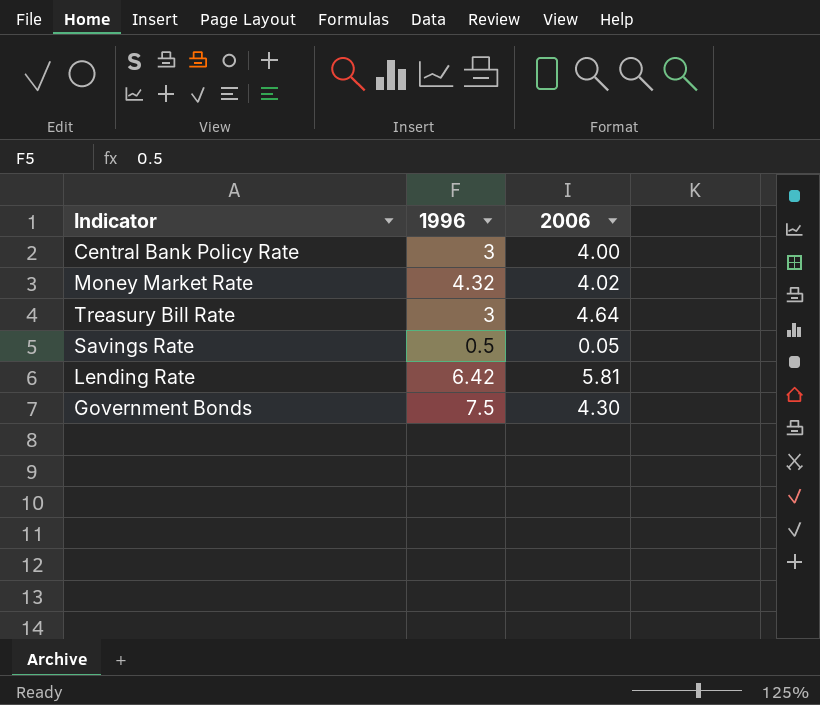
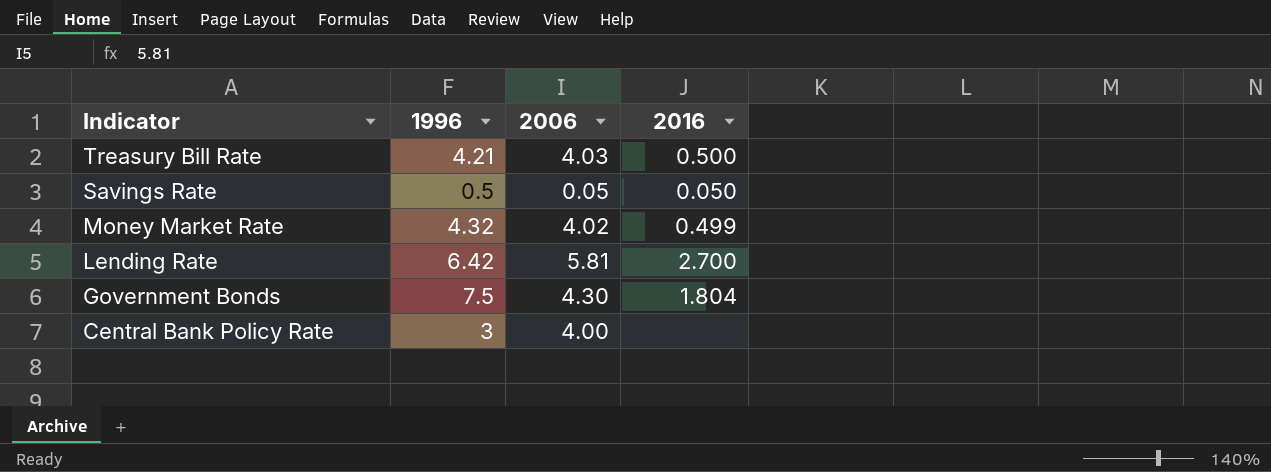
row order: none -> Indicator descending
column 2016 | position: none -> 4
Treasury Bill Rate | 1996: 3 -> 4.21
Treasury Bill Rate | 2006: 4.64 -> 4.03

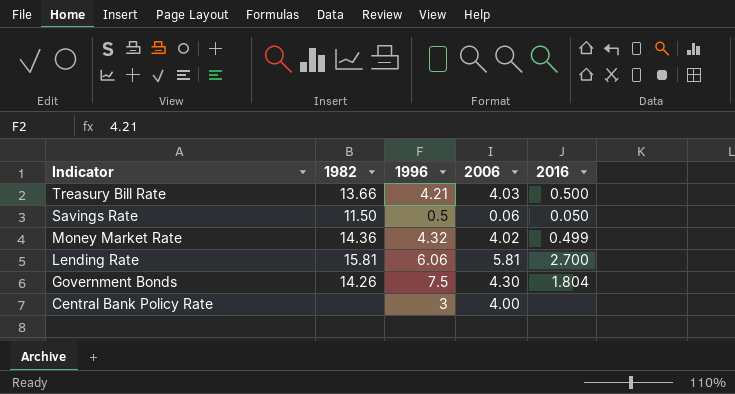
column 1982 | position: none -> 2
Savings Rate | 2006: 0.05 -> 0.06
Lending Rate | 1996: 6.42 -> 6.06

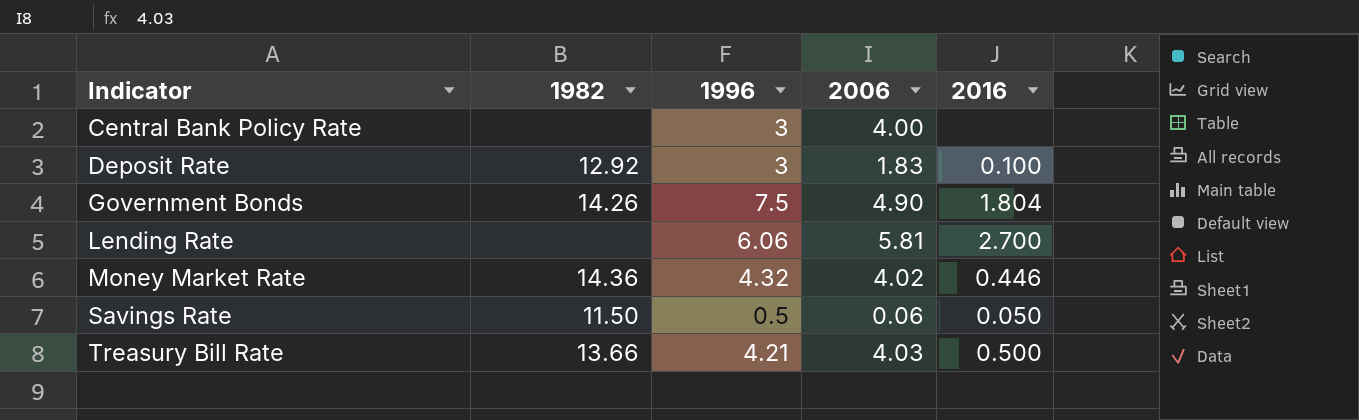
row order: Indicator descending -> Indicator ascending
row Deposit Rate: none -> 12.92 | 3 | 1.83 | 0.100
Government Bonds | 2006: 4.30 -> 4.90
Lending Rate | 1982: 15.81 -> none
Money Market Rate | 2016: 0.499 -> 0.446

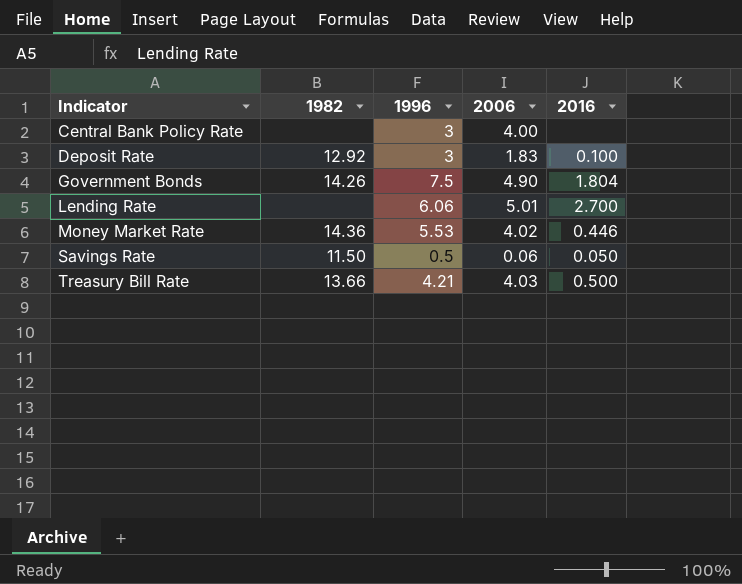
Lending Rate | 2006: 5.81 -> 5.01
Money Market Rate | 1996: 4.32 -> 5.53

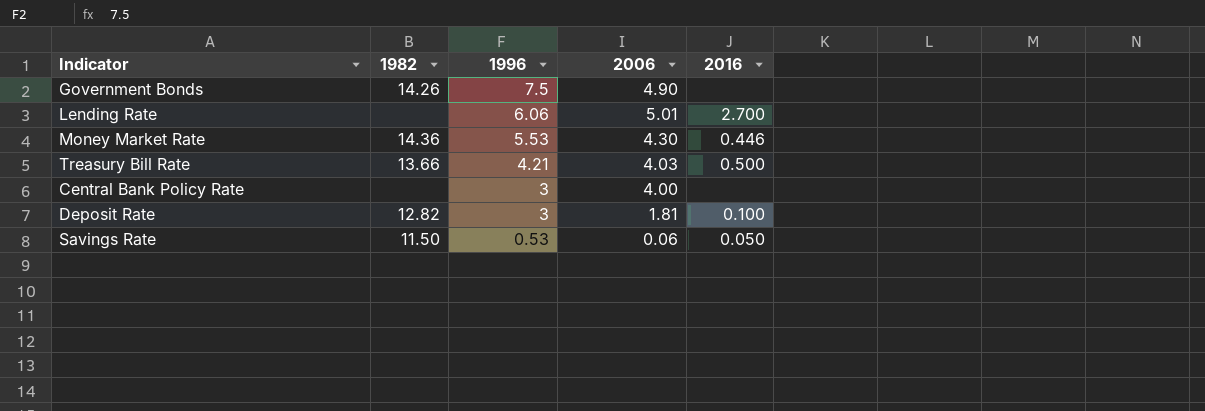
row order: Indicator ascending -> 1996 descending
Government Bonds | 2016: 1.804 -> none
Money Market Rate | 2006: 4.02 -> 4.30
Deposit Rate | 1982: 12.92 -> 12.82
Deposit Rate | 2006: 1.83 -> 1.81
Savings Rate | 1996: 0.5 -> 0.53

